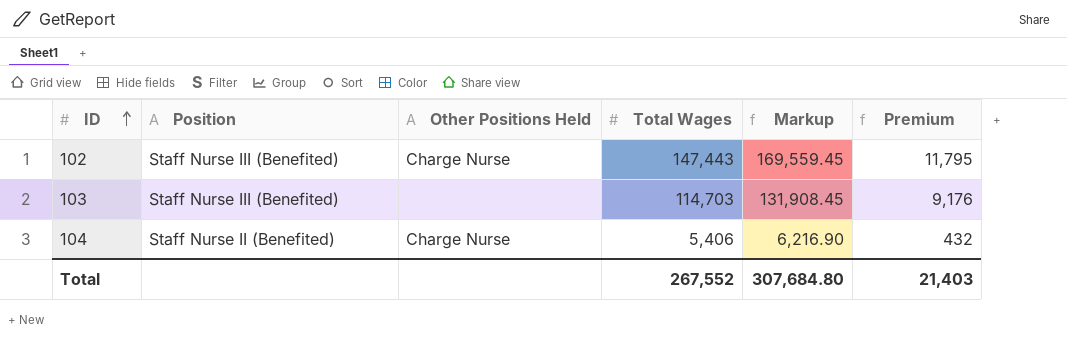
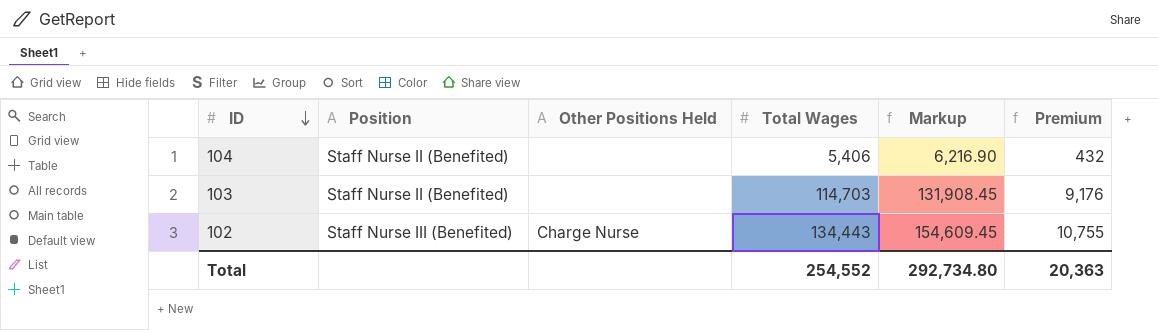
row order: ID ascending -> ID descending
104 | Other Positions Held: Charge Nurse -> none
103 | Position: Staff Nurse III (Benefited) -> Staff Nurse II (Benefited)
102 | Total Wages: 147,443 -> 134,443
102 | Markup: 169,559.45 -> 154,609.45
102 | Premium: 11,795 -> 10,755
Total | Total Wages: 267,552 -> 254,552
Total | Markup: 307,684.80 -> 292,734.80
Total | Premium: 21,403 -> 20,363

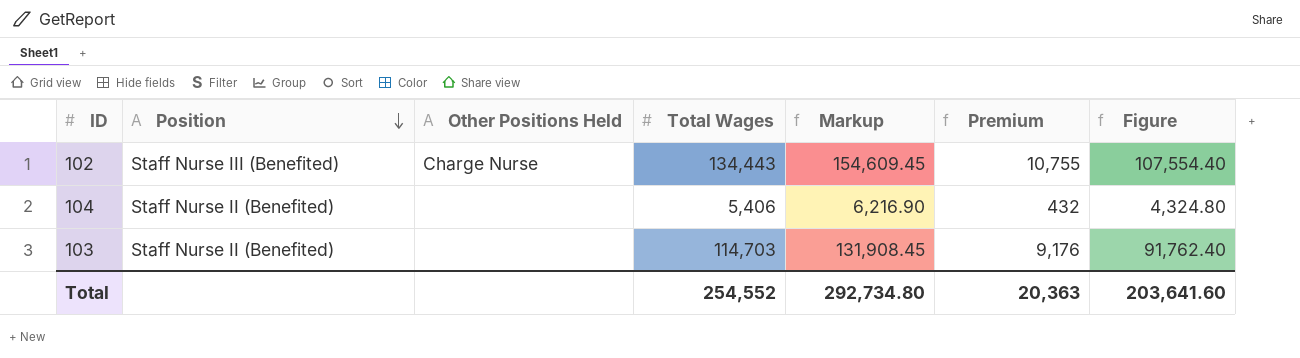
row order: ID descending -> Position descending
column Figure | formula: none -> [Total Wages] * 0.8

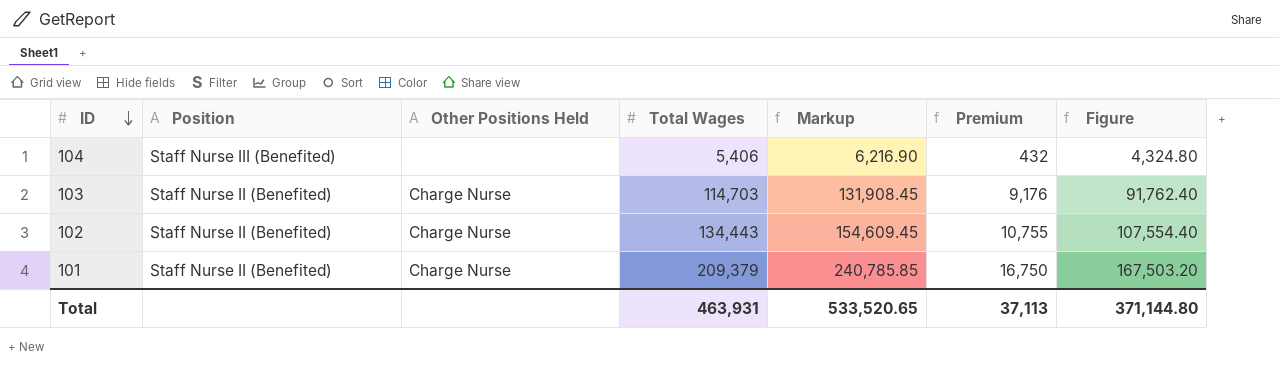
row order: Position descending -> ID descending
104 | Position: Staff Nurse II (Benefited) -> Staff Nurse III (Benefited)
103 | Other Positions Held: none -> Charge Nurse
102 | Position: Staff Nurse III (Benefited) -> Staff Nurse II (Benefited)
row 101: none -> Staff Nurse II (Benefited) | Charge Nurse | 209,379 | 240,785.85 | 16,750 | 167,503.20
Total | Total Wages: 254,552 -> 463,931
Total | Markup: 292,734.80 -> 533,520.65
Total | Premium: 20,363 -> 37,113
Total | Figure: 203,641.60 -> 371,144.80

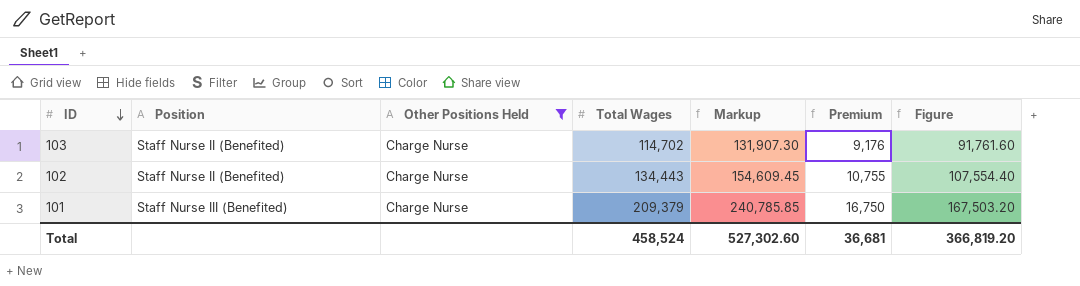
filter: none -> Other Positions Held = Charge Nurse
103 | Total Wages: 114,703 -> 114,702
103 | Markup: 131,908.45 -> 131,907.30
103 | Figure: 91,762.40 -> 91,761.60
101 | Position: Staff Nurse II (Benefited) -> Staff Nurse III (Benefited)
Total | Total Wages: 463,931 -> 458,524
Total | Markup: 533,520.65 -> 527,302.60
Total | Premium: 37,113 -> 36,681
Total | Figure: 371,144.80 -> 366,819.20

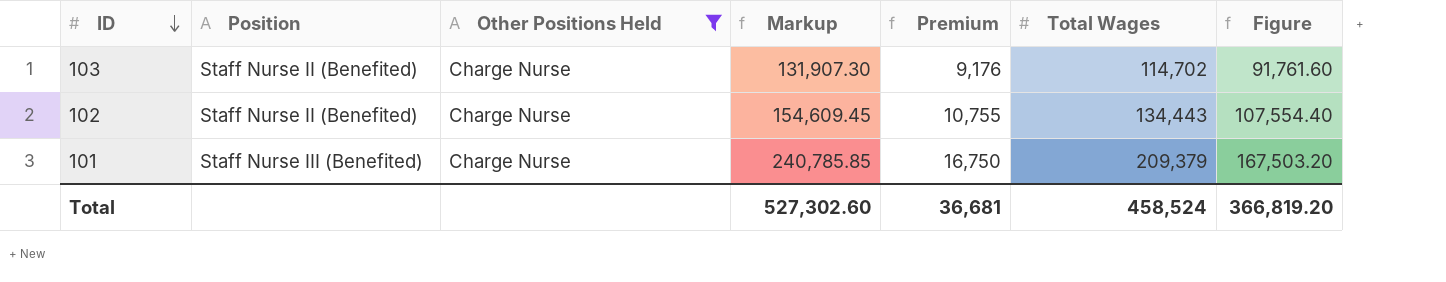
column Total Wages | position: 4 -> 6

